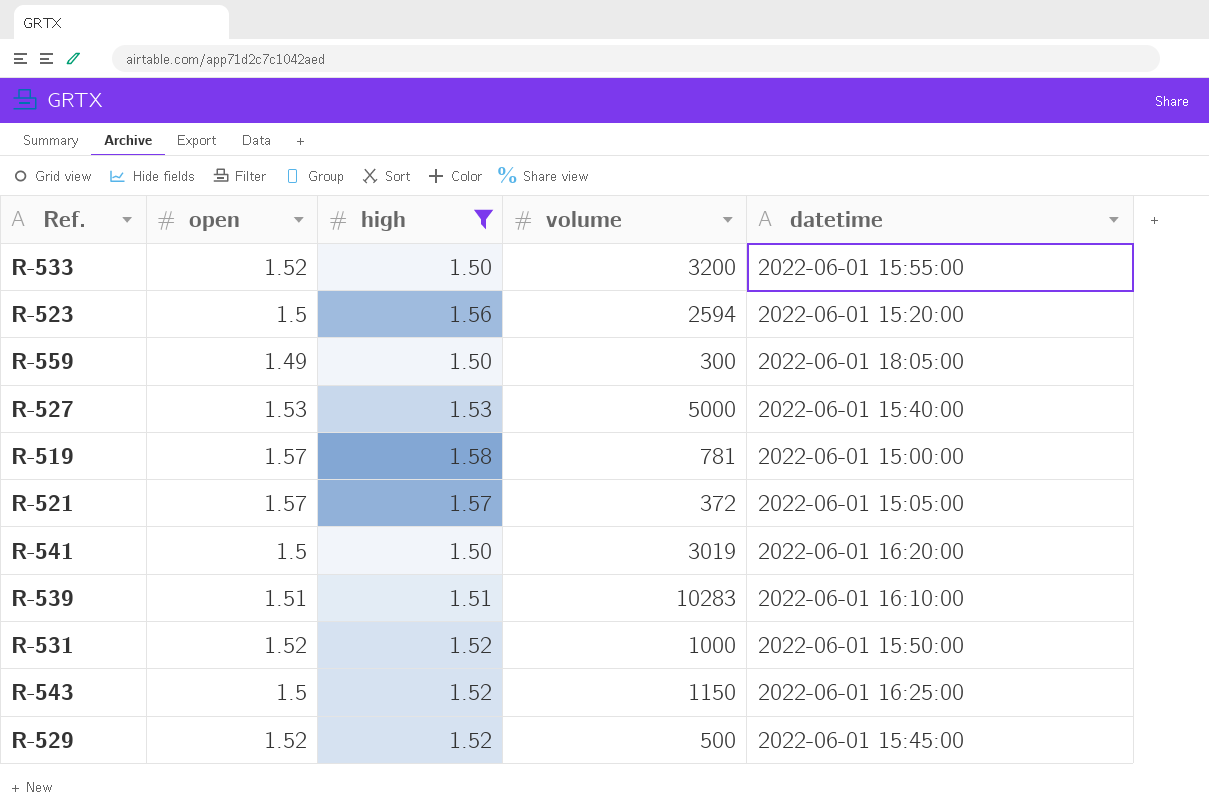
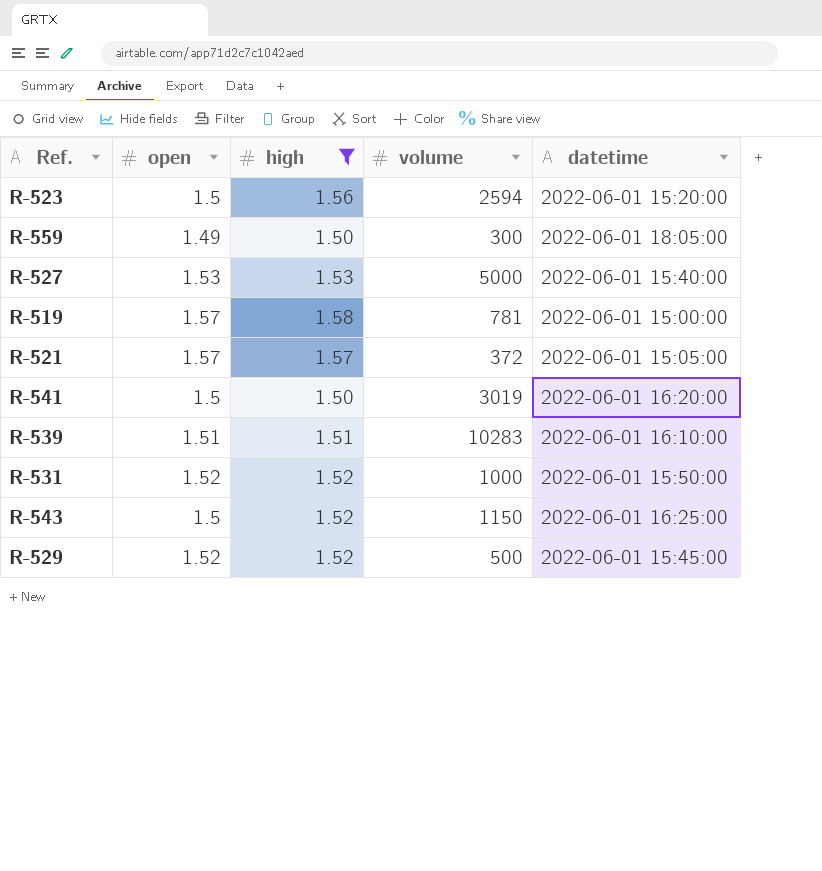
row R-533: 1.52 | 1.50 | 3200 | 2022-06-01 15:55:00 -> none

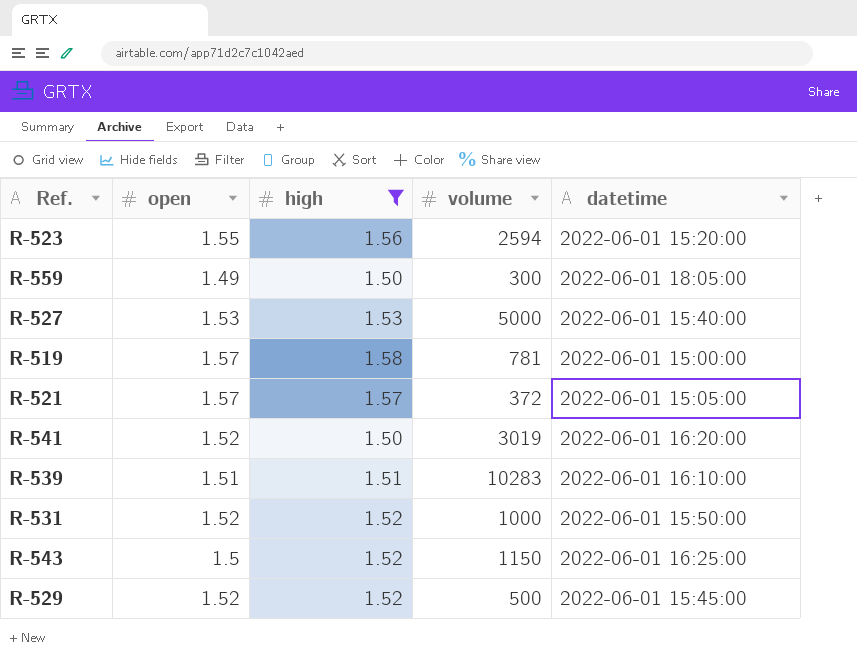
R-523 | open: 1.5 -> 1.55
R-541 | open: 1.5 -> 1.52

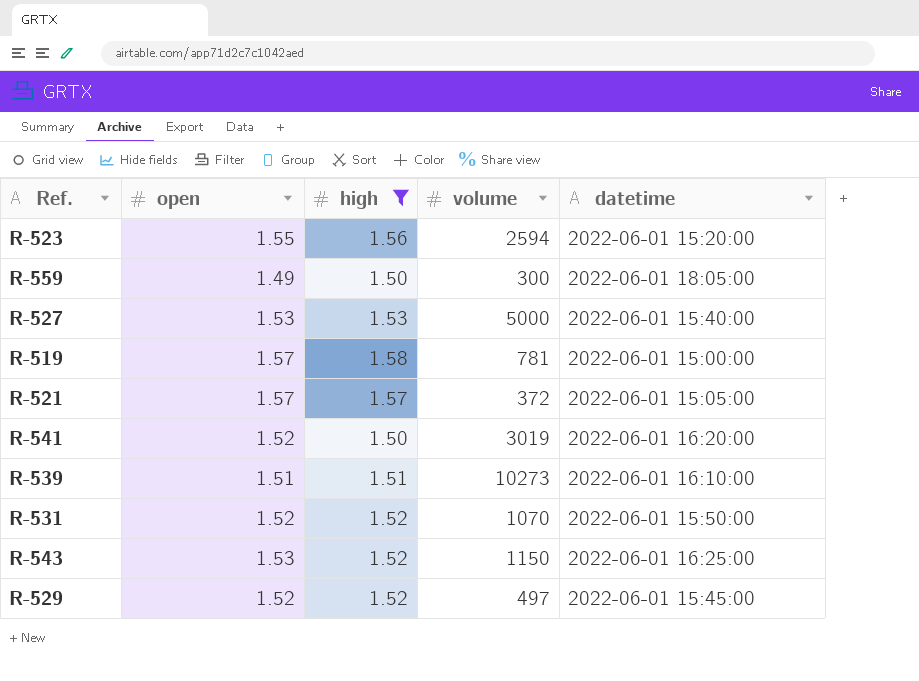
R-539 | volume: 10283 -> 10273
R-531 | volume: 1000 -> 1070
R-543 | open: 1.5 -> 1.53
R-529 | volume: 500 -> 497

